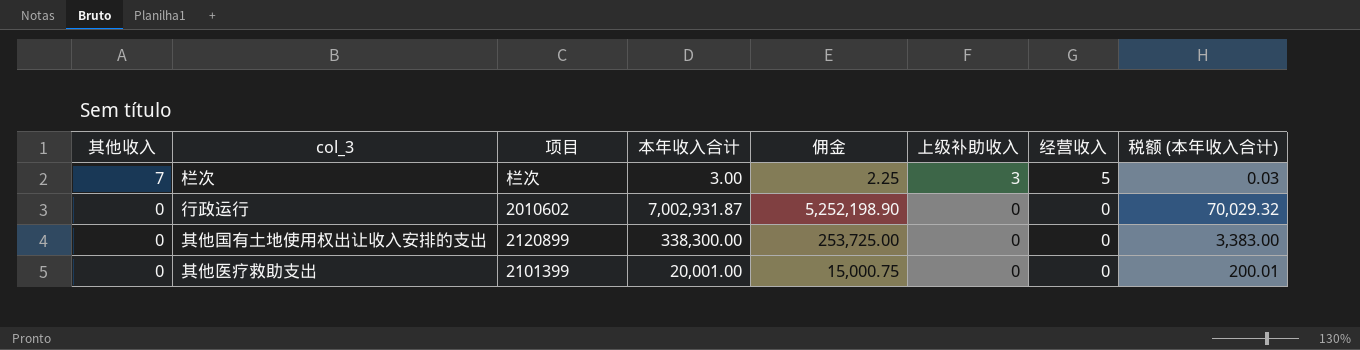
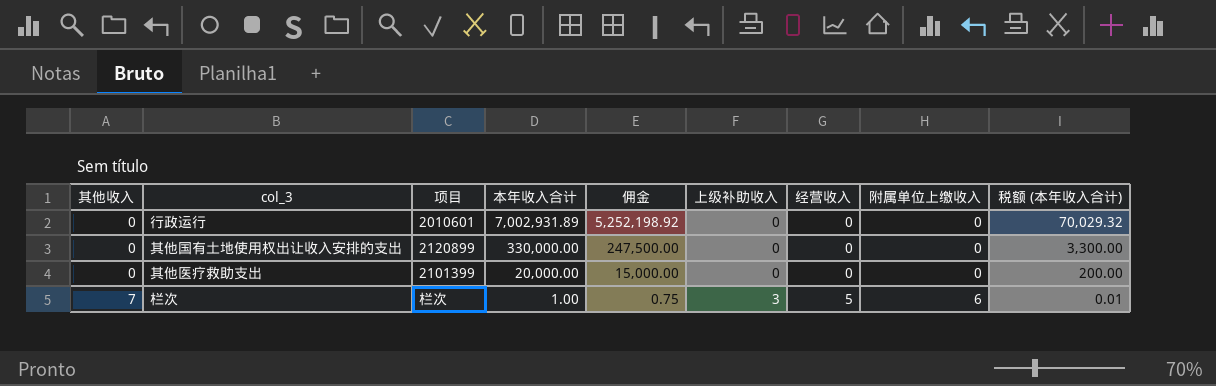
row order: 其他收入 descending -> 其他收入 ascending
column 附属单位上缴收入 | position: none -> 8
行政运行 | 项目: 2010602 -> 2010601
行政运行 | 本年收入合计: 7,002,931.87 -> 7,002,931.89
行政运行 | 佣金: 5,252,198.90 -> 5,252,198.92
其他国有土地使用权出让收入安排的支出 | 本年收入合计: 338,300.00 -> 330,000.00
其他国有土地使用权出让收入安排的支出 | 佣金: 253,725.00 -> 247,500.00
其他国有土地使用权出让收入安排的支出 | 税额 (本年收入合计): 3,383.00 -> 3,300.00
其他医疗救助支出 | 本年收入合计: 20,001.00 -> 20,000.00
其他医疗救助支出 | 佣金: 15,000.75 -> 15,000.00
其他医疗救助支出 | 税额 (本年收入合计): 200.01 -> 200.00
栏次 | 本年收入合计: 3.00 -> 1.00
栏次 | 佣金: 2.25 -> 0.75
栏次 | 税额 (本年收入合计): 0.03 -> 0.01

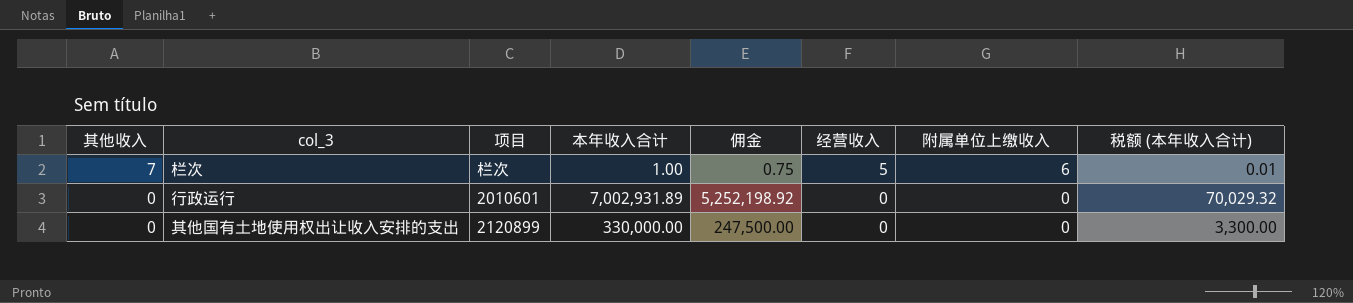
row order: 其他收入 ascending -> 其他收入 descending
column 上级补助收入 | position: 6 -> none
row 其他医疗救助支出: 0 | 2101399 | 20,000.00 | 15,000.00 | 0 | 0 | 0 | 200.00 -> none

